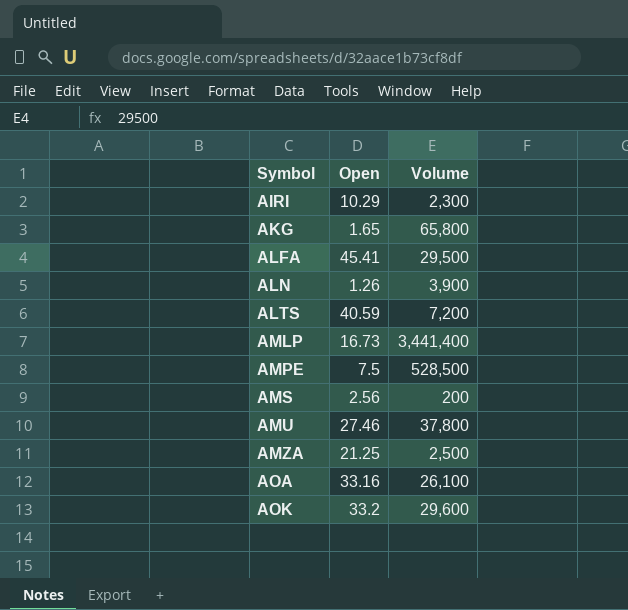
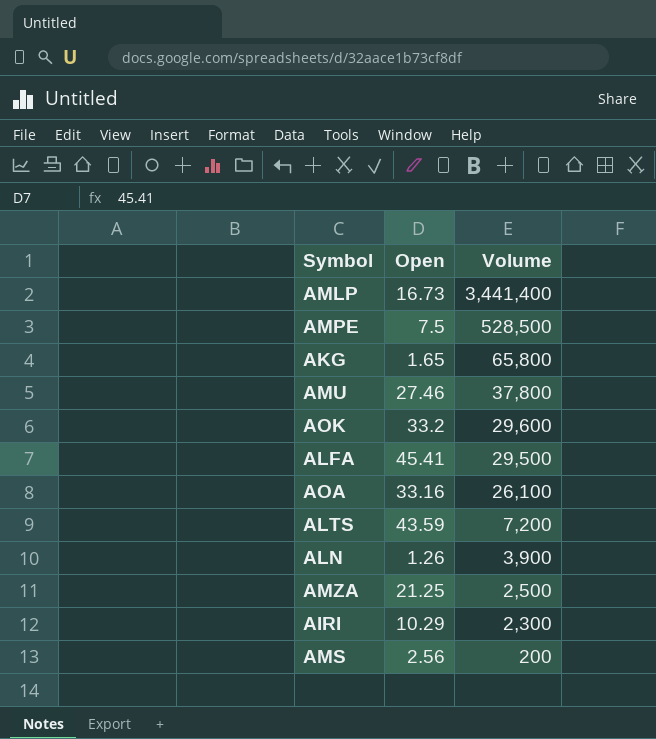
row order: Symbol ascending -> Volume descending
ALTS | Open: 40.59 -> 43.59

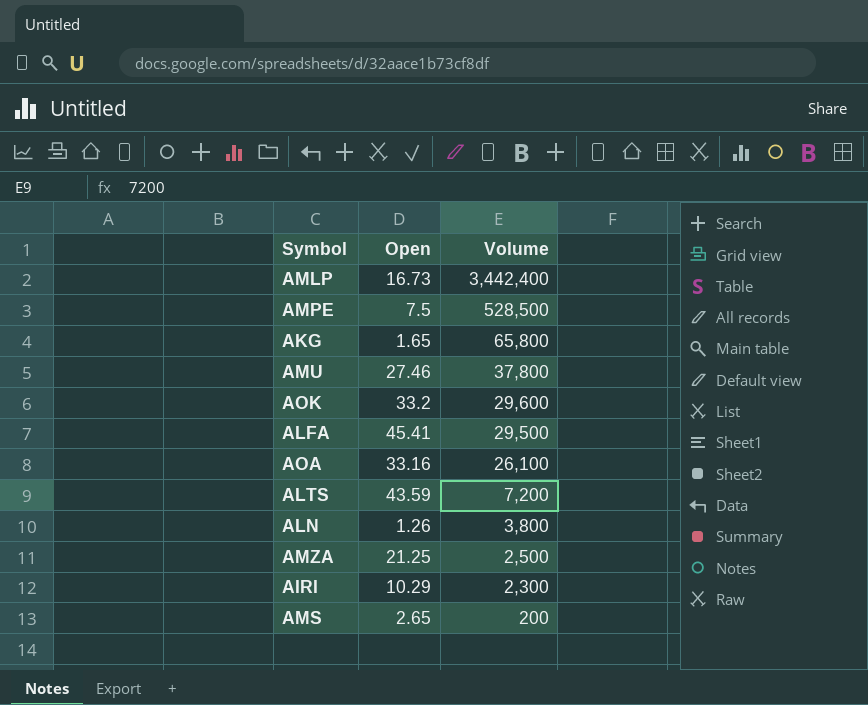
AMLP | Volume: 3,441,400 -> 3,442,400
ALN | Volume: 3,900 -> 3,800
AMS | Open: 2.56 -> 2.65

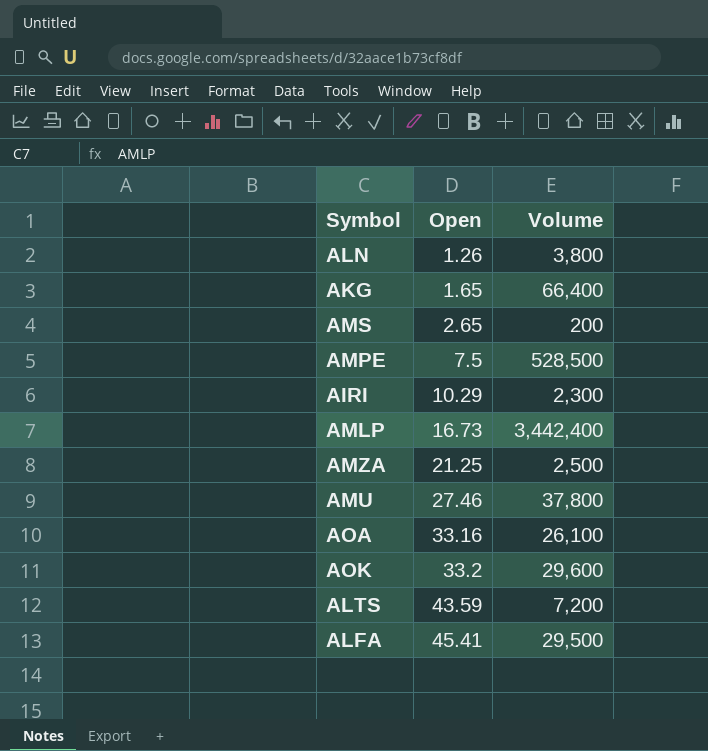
row order: Volume descending -> Open ascending
AKG | Volume: 65,800 -> 66,400

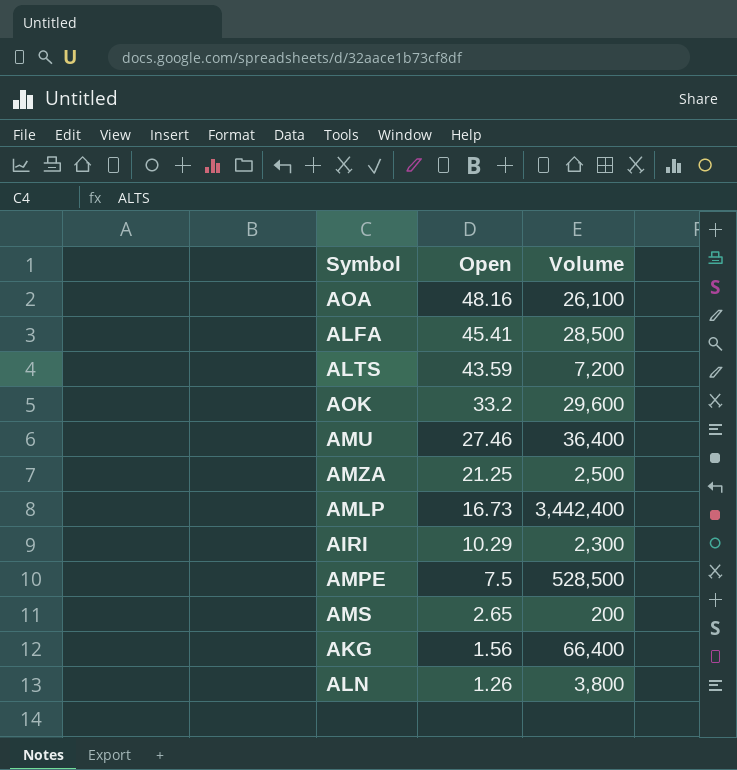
row order: Open ascending -> Open descending
AOA | Open: 33.16 -> 48.16
ALFA | Volume: 29,500 -> 28,500
AMU | Volume: 37,800 -> 36,400
AKG | Open: 1.65 -> 1.56

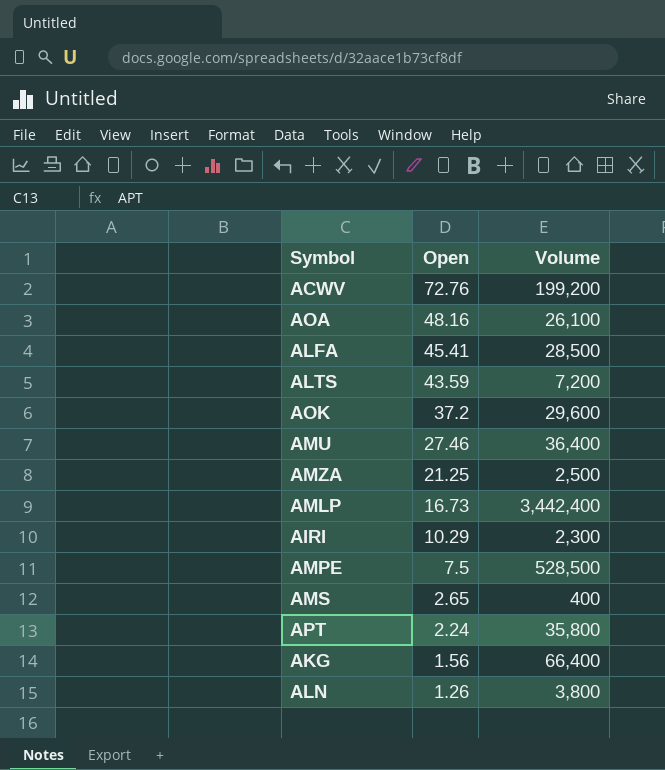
row ACWV: none -> 72.76 | 199,200
AOK | Open: 33.2 -> 37.2
AMS | Volume: 200 -> 400
row APT: none -> 2.24 | 35,800

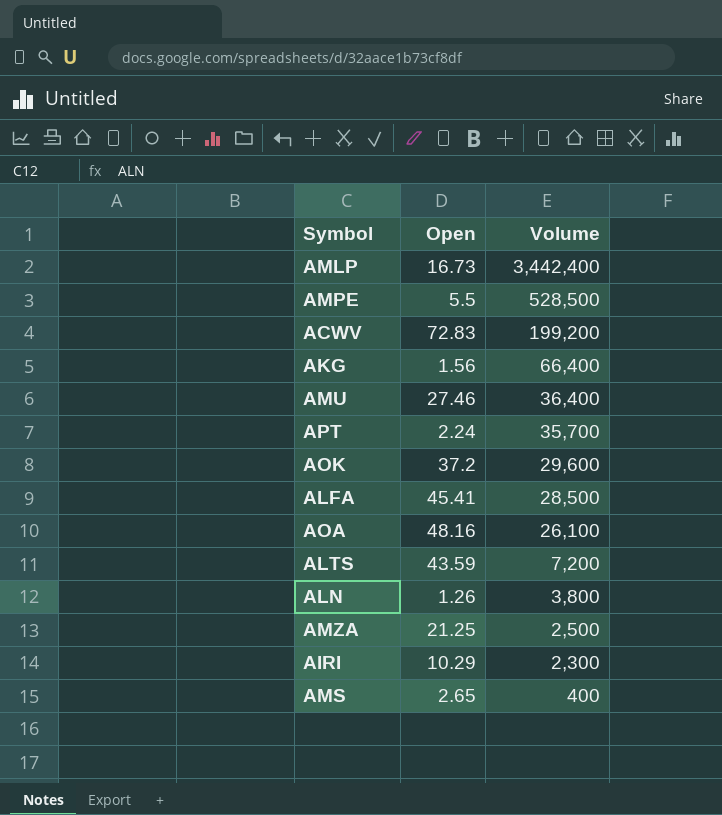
row order: Open descending -> Volume descending
AMPE | Open: 7.5 -> 5.5
ACWV | Open: 72.76 -> 72.83
APT | Volume: 35,800 -> 35,700

